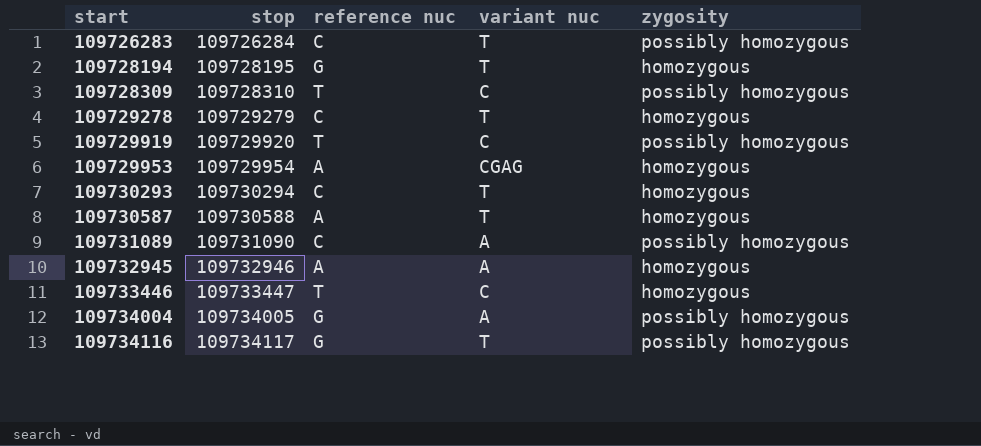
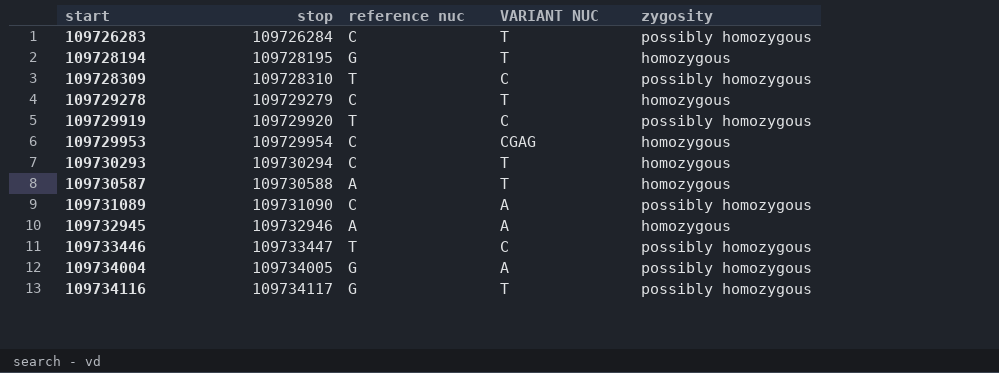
column name: variant nuc -> VARIANT NUC
109729953 | reference nuc: A -> C
109733446 | zygosity: homozygous -> possibly homozygous

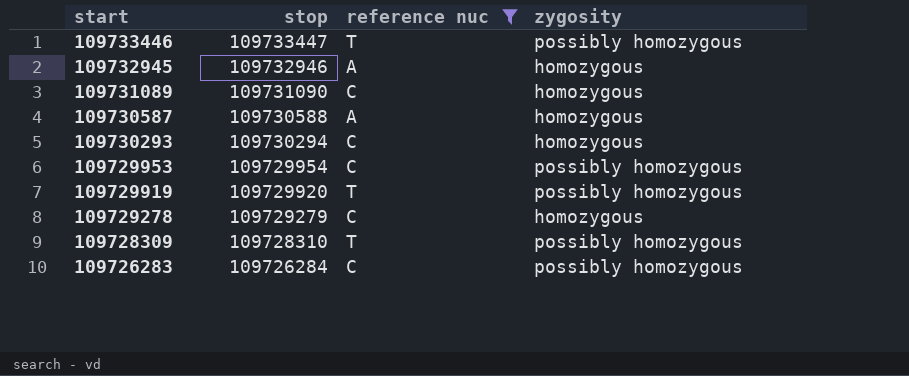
filter: none -> reference nuc != G
row order: start ascending -> start descending
column VARIANT NUC | position: 4 -> none
109731089 | zygosity: possibly homozygous -> homozygous
109729953 | zygosity: homozygous -> possibly homozygous

